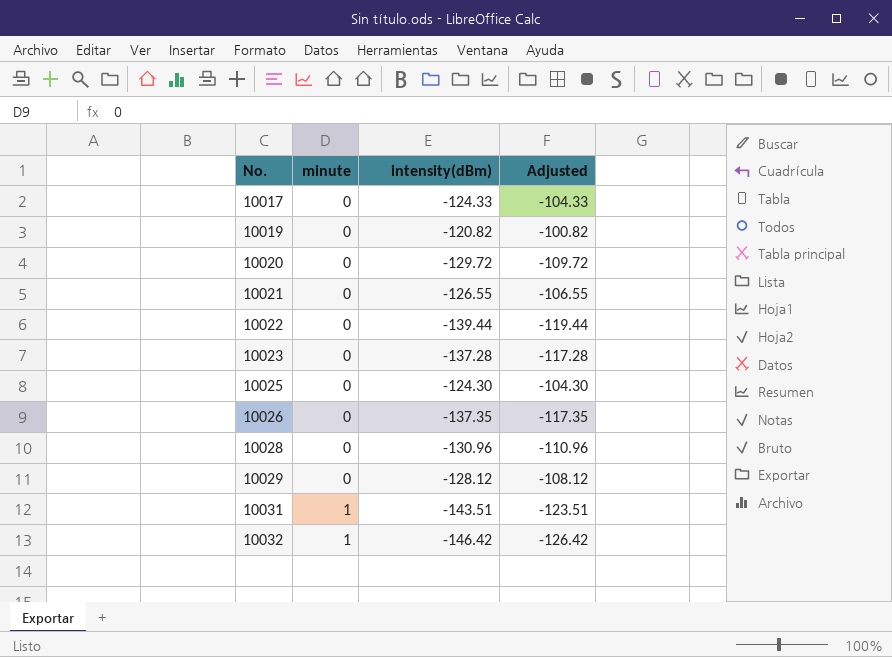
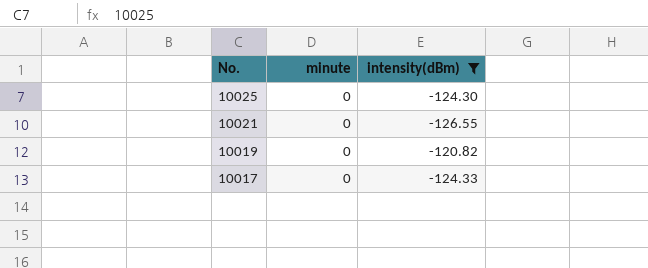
filter: none -> intensity(dBm) >= -126.55
row order: No. ascending -> No. descending
column Adjusted | formula: [intensity(dBm)] + 20 -> none

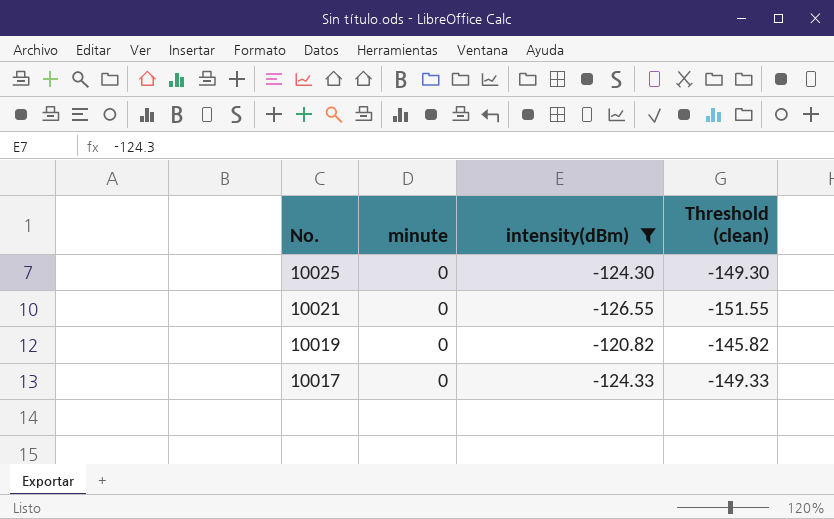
column Threshold (clean) | formula: none -> [intensity(dBm)] - 25

